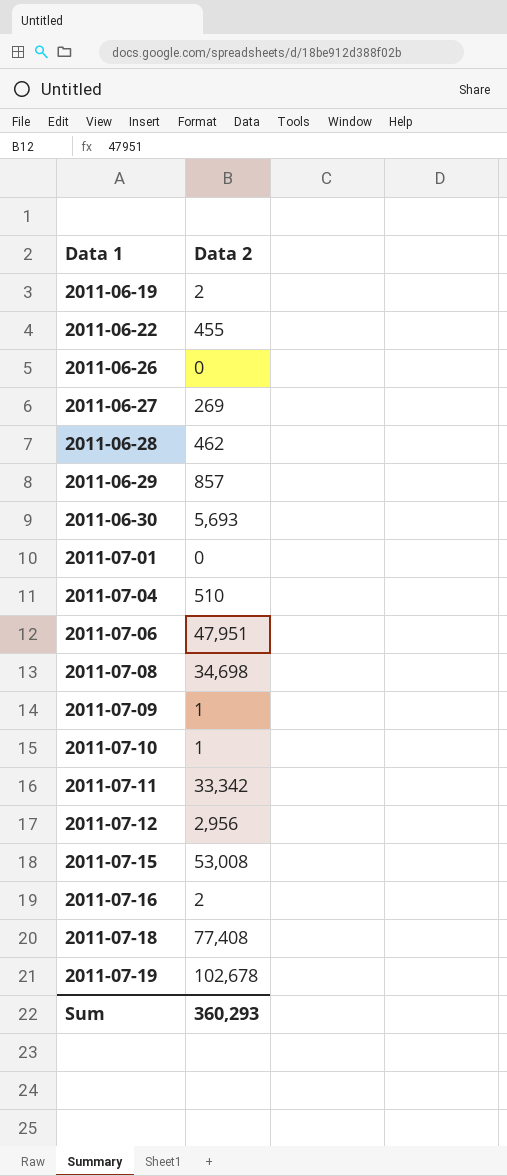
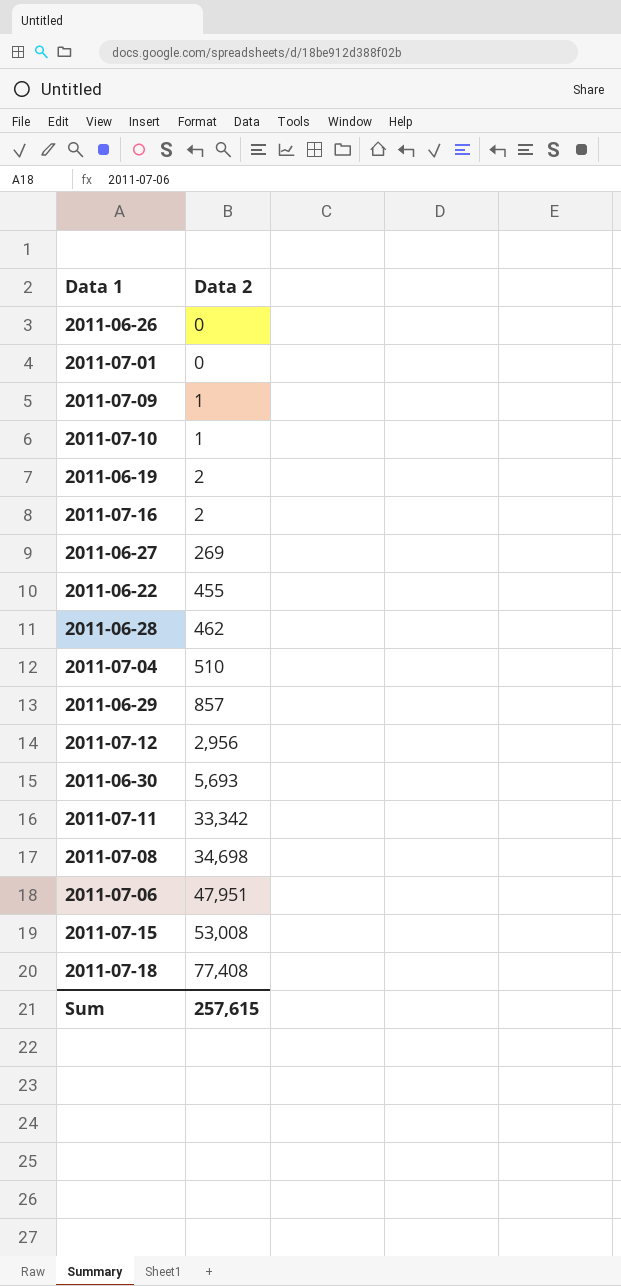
row order: Data 1 ascending -> Data 2 ascending
row 2011-07-19: 102,678 -> none
Sum | Data 2: 360,293 -> 257,615

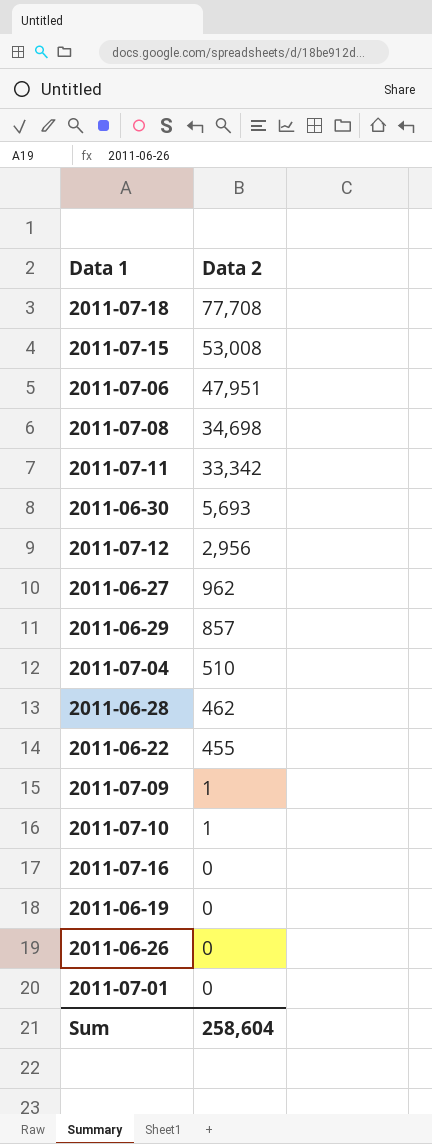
row order: Data 2 ascending -> Data 2 descending
2011-07-18 | Data 2: 77,408 -> 77,708
2011-06-27 | Data 2: 269 -> 962
2011-07-16 | Data 2: 2 -> 0
2011-06-19 | Data 2: 2 -> 0
Sum | Data 2: 257,615 -> 258,604

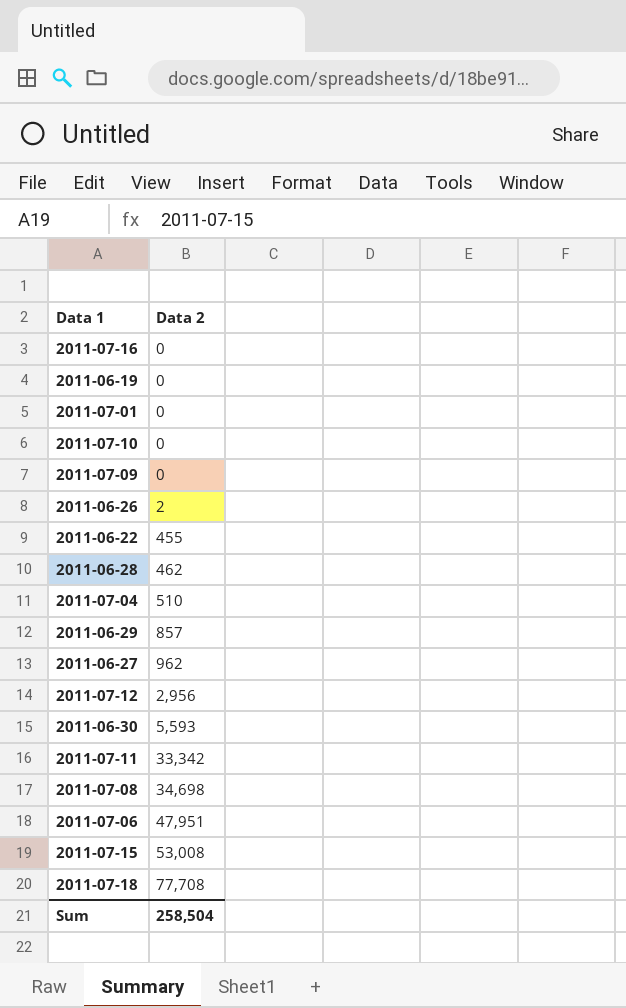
row order: Data 2 descending -> Data 2 ascending
2011-07-10 | Data 2: 1 -> 0
2011-07-09 | Data 2: 1 -> 0
2011-06-26 | Data 2: 0 -> 2
2011-06-30 | Data 2: 5,693 -> 5,593
Sum | Data 2: 258,604 -> 258,504

